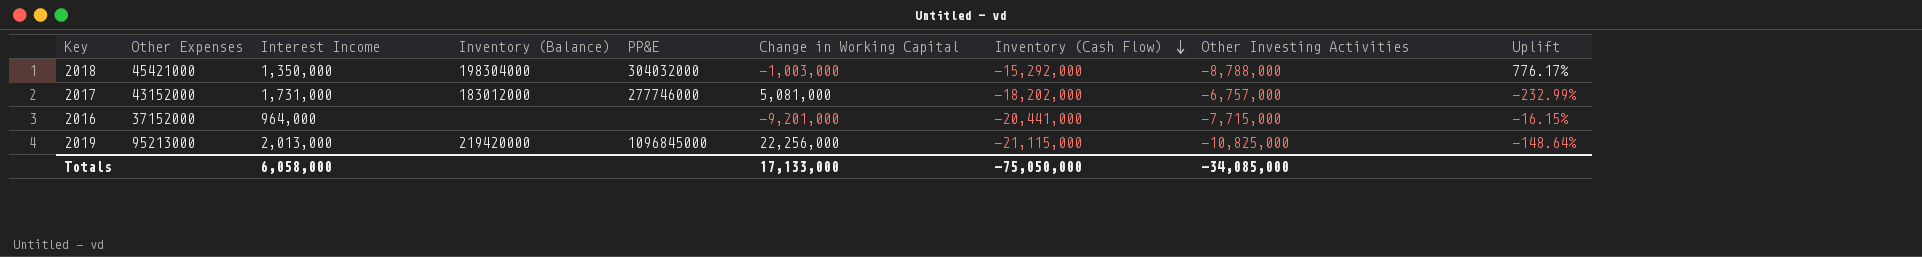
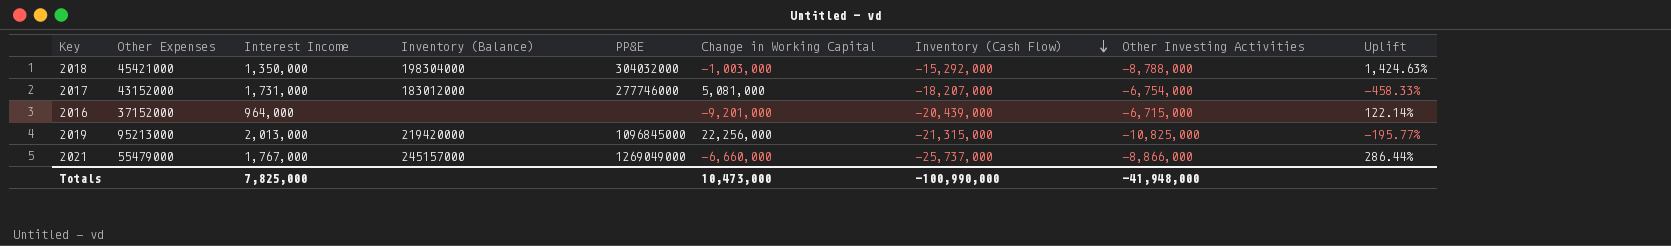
column Uplift | formula: ([Other Investing Activities] - [Change in Working Capital]) / [Change in Working Capital] -> ([Inventory (Cash Flow)] - [Change in Working Capital]) / [Change in Working Capital]
2017 | Inventory (Cash Flow): -18,202,000 -> -18,207,000
2017 | Other Investing Activities: -6,757,000 -> -6,754,000
2016 | Inventory (Cash Flow): -20,441,000 -> -20,439,000
2016 | Other Investing Activities: -7,715,000 -> -6,715,000
2019 | Inventory (Cash Flow): -21,115,000 -> -21,315,000
row 2021: none -> 55479000 | 1,767,000 | 245157000 | 1269049000 | -6,660,000 | -25,737,000 | -8,866,000 | 286.44%
Totals | Interest Income: 6,058,000 -> 7,825,000
Totals | Change in Working Capital: 17,133,000 -> 10,473,000
Totals | Inventory (Cash Flow): -75,050,000 -> -100,990,000
Totals | Other Investing Activities: -34,085,000 -> -41,948,000

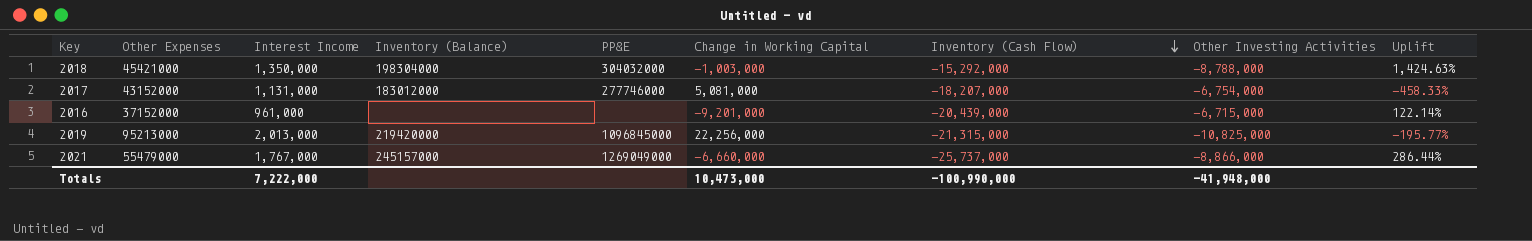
2017 | Interest Income: 1,731,000 -> 1,131,000
2016 | Interest Income: 964,000 -> 961,000
Totals | Interest Income: 7,825,000 -> 7,222,000

